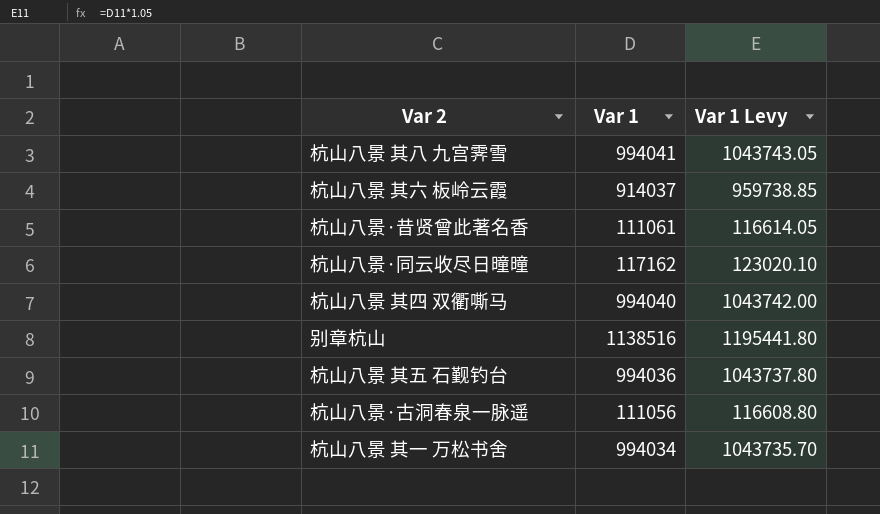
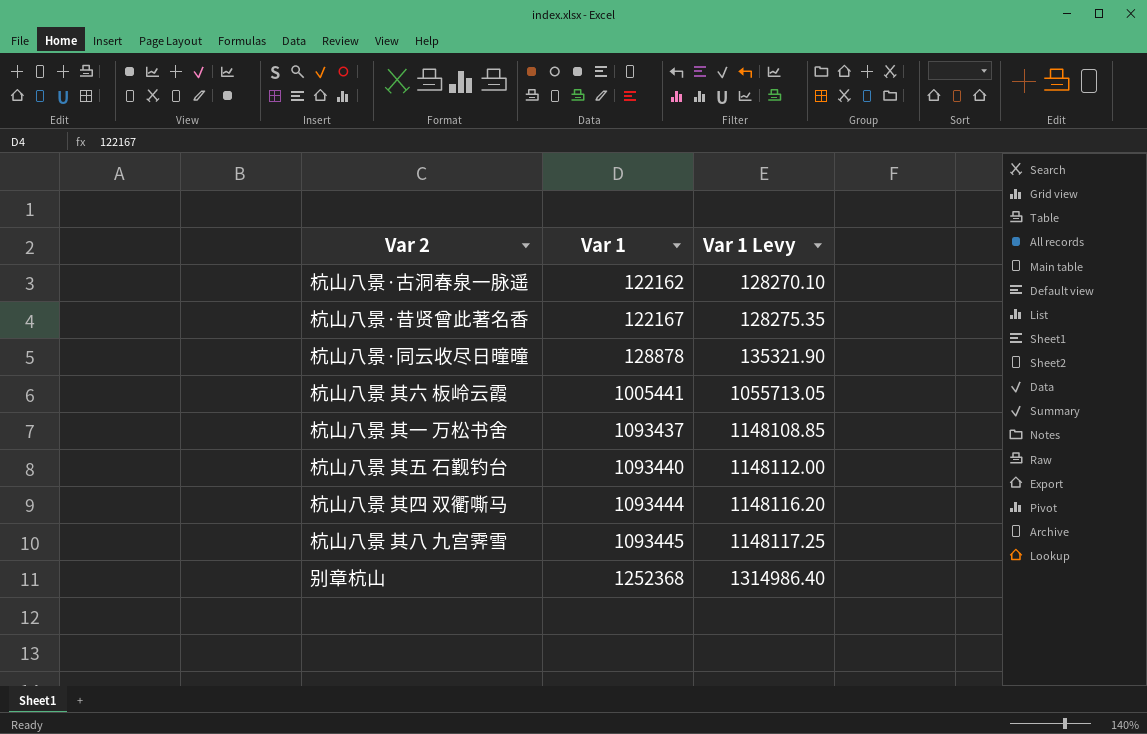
row order: none -> Var 1 ascending
杭山八景·古洞春泉一脉遥 | Var 1: 111056 -> 122162
杭山八景·古洞春泉一脉遥 | Var 1 Levy: 116608.80 -> 128270.10
杭山八景·昔贤曾此著名香 | Var 1: 111061 -> 122167
杭山八景·昔贤曾此著名香 | Var 1 Levy: 116614.05 -> 128275.35
杭山八景·同云收尽日曈曈 | Var 1: 117162 -> 128878
杭山八景·同云收尽日曈曈 | Var 1 Levy: 123020.10 -> 135321.90
杭山八景 其六 板岭云霞 | Var 1: 914037 -> 1005441
杭山八景 其六 板岭云霞 | Var 1 Levy: 959738.85 -> 1055713.05
杭山八景 其一 万松书舍 | Var 1: 994034 -> 1093437
杭山八景 其一 万松书舍 | Var 1 Levy: 1043735.70 -> 1148108.85
杭山八景 其五 石觐钓台 | Var 1: 994036 -> 1093440
杭山八景 其五 石觐钓台 | Var 1 Levy: 1043737.80 -> 1148112.00
杭山八景 其四 双衢嘶马 | Var 1: 994040 -> 1093444
杭山八景 其四 双衢嘶马 | Var 1 Levy: 1043742.00 -> 1148116.20
杭山八景 其八 九宫霁雪 | Var 1: 994041 -> 1093445
杭山八景 其八 九宫霁雪 | Var 1 Levy: 1043743.05 -> 1148117.25
别章杭山 | Var 1: 1138516 -> 1252368
别章杭山 | Var 1 Levy: 1195441.80 -> 1314986.40

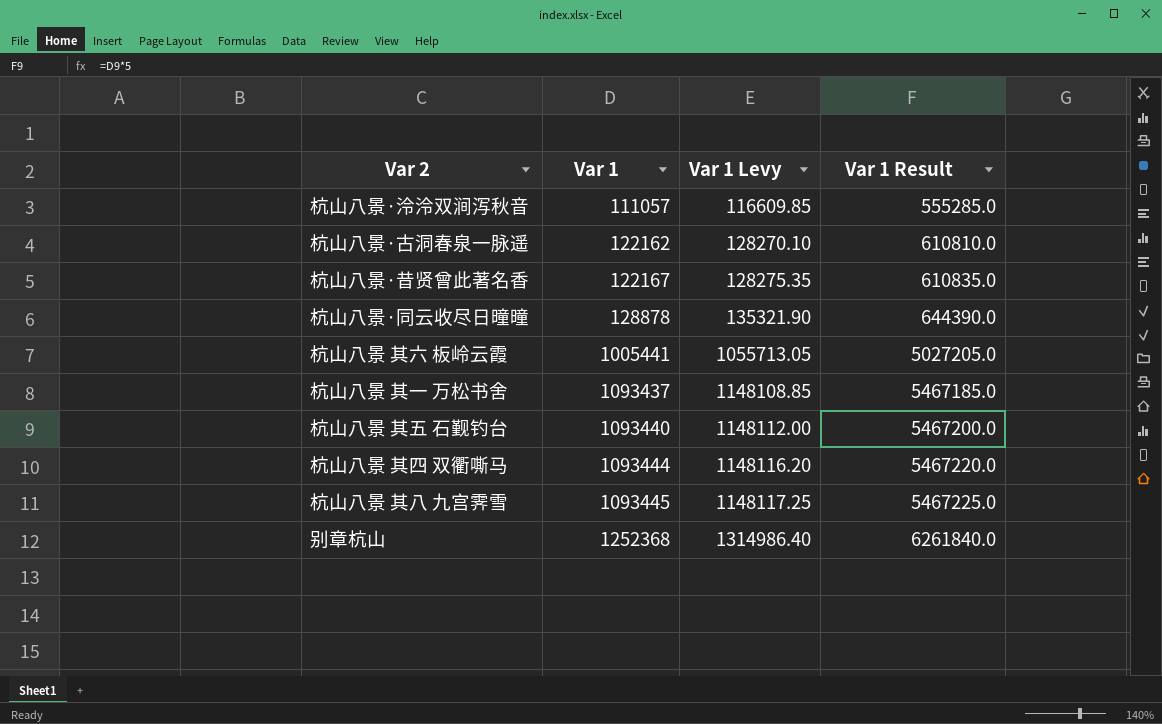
column Var 1 Result | formula: none -> [Var 1] * 5
row 杭山八景·泠泠双涧泻秋音: none -> 111057 | 116609.85 | 555285.0

